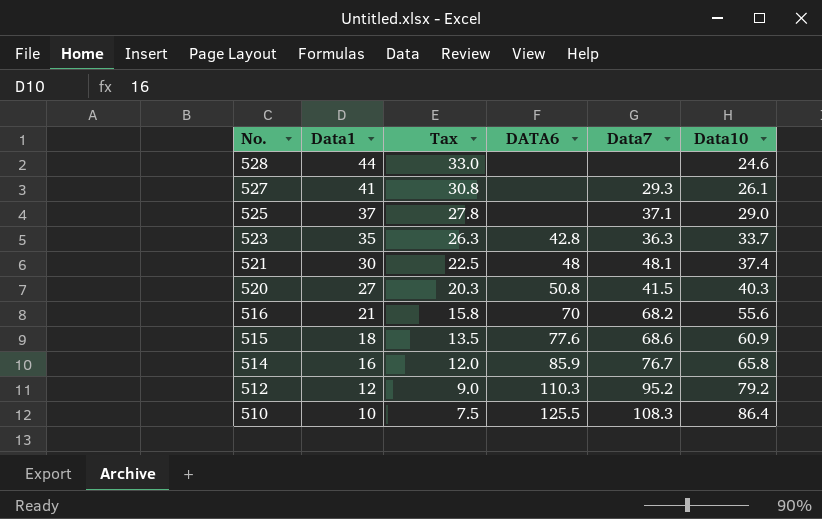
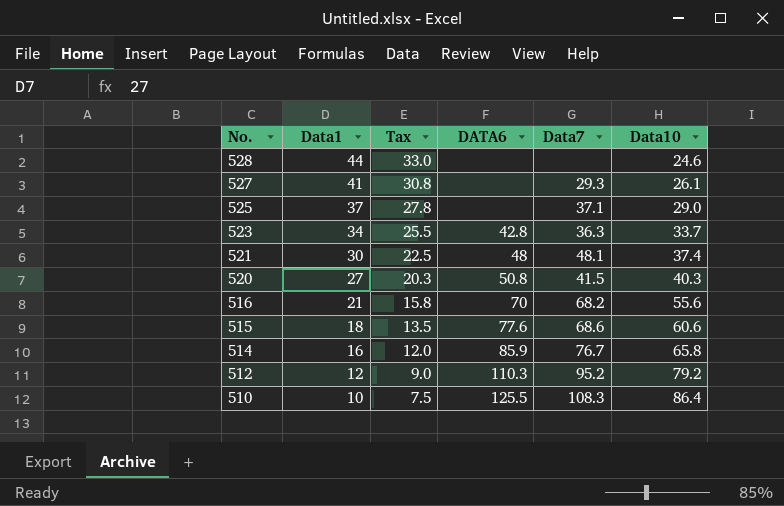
523 | Data1: 35 -> 34
523 | Tax: 26.3 -> 25.5
515 | Data10: 60.9 -> 60.6

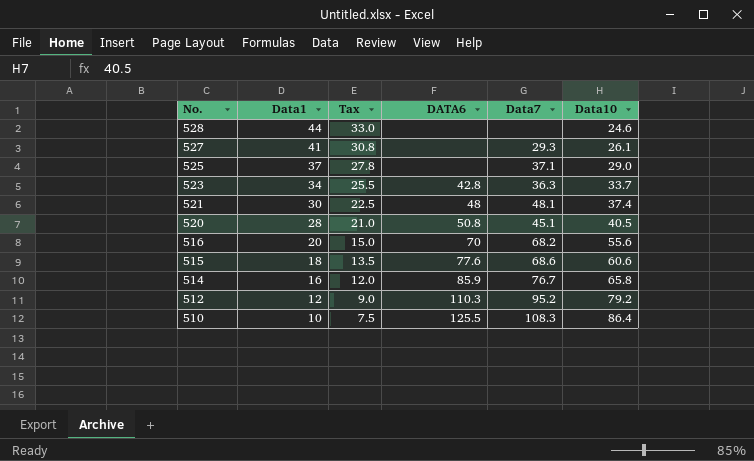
520 | Data1: 27 -> 28
520 | Tax: 20.3 -> 21.0
520 | Data7: 41.5 -> 45.1
520 | Data10: 40.3 -> 40.5
516 | Data1: 21 -> 20
516 | Tax: 15.8 -> 15.0

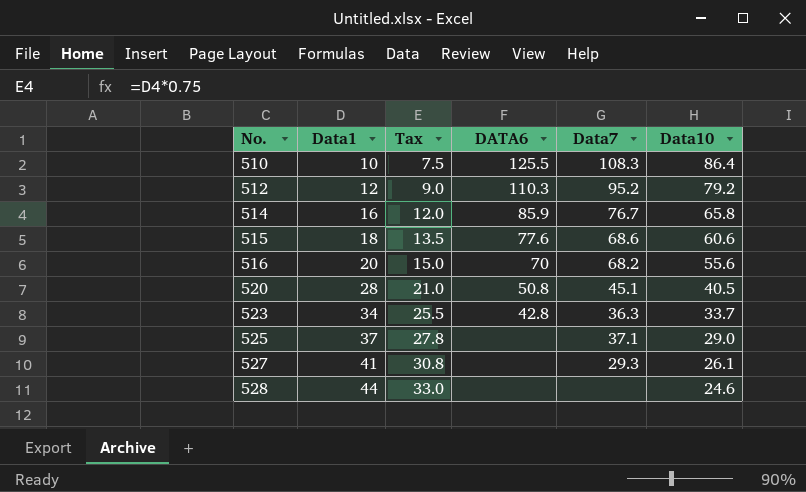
row order: No. descending -> No. ascending
row 521: 30 | 22.5 | 48 | 48.1 | 37.4 -> none

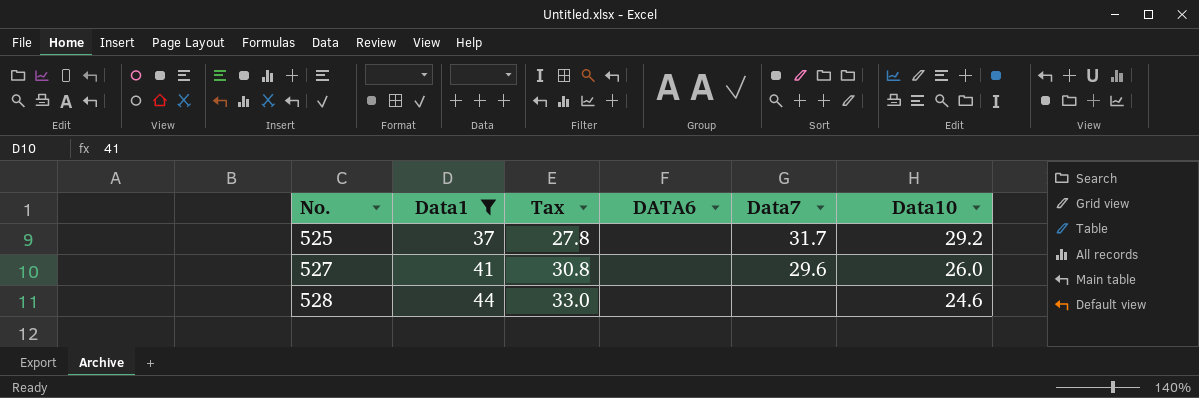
filter: none -> Data1 >= 37
525 | Data7: 37.1 -> 31.7
525 | Data10: 29.0 -> 29.2
527 | Data7: 29.3 -> 29.6
527 | Data10: 26.1 -> 26.0

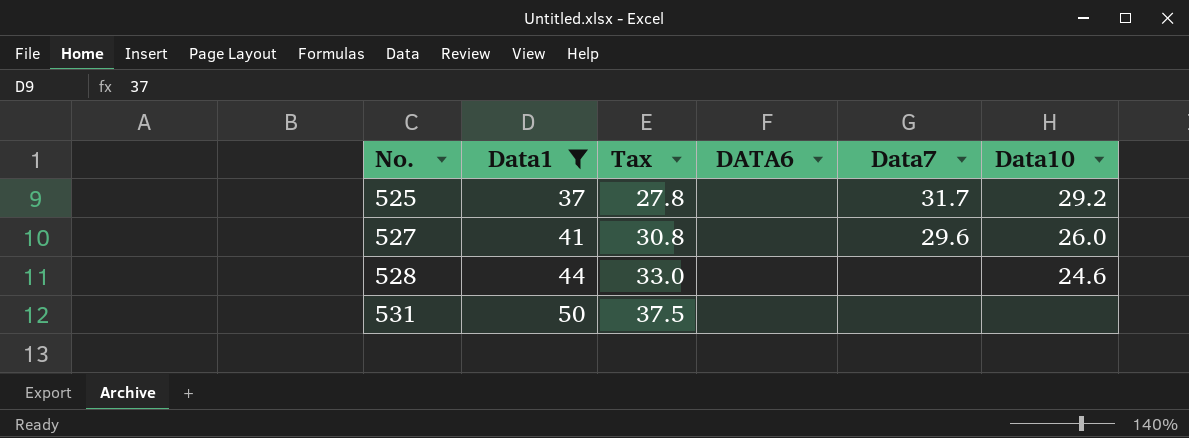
row 531: none -> 50 | 37.5 | none | none | none

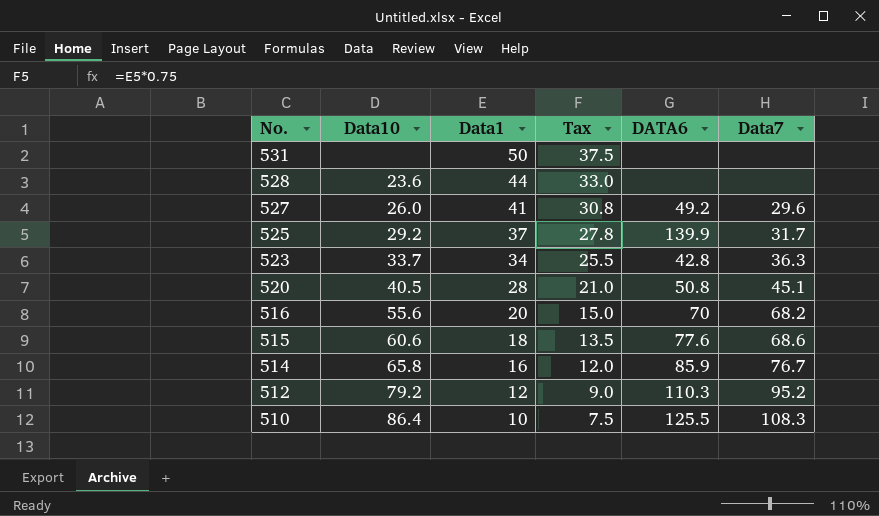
filter: Data1 >= 37 -> none
row order: No. ascending -> No. descending
column Data10 | position: 6 -> 2
528 | Data10: 24.6 -> 23.6
527 | DATA6: none -> 49.2
525 | DATA6: none -> 139.9

